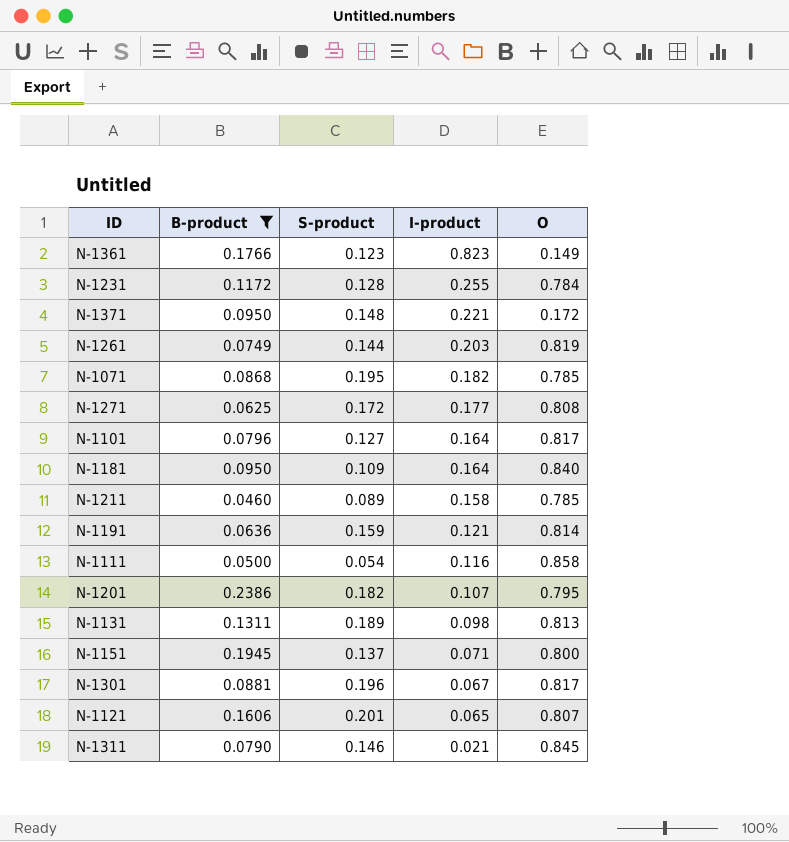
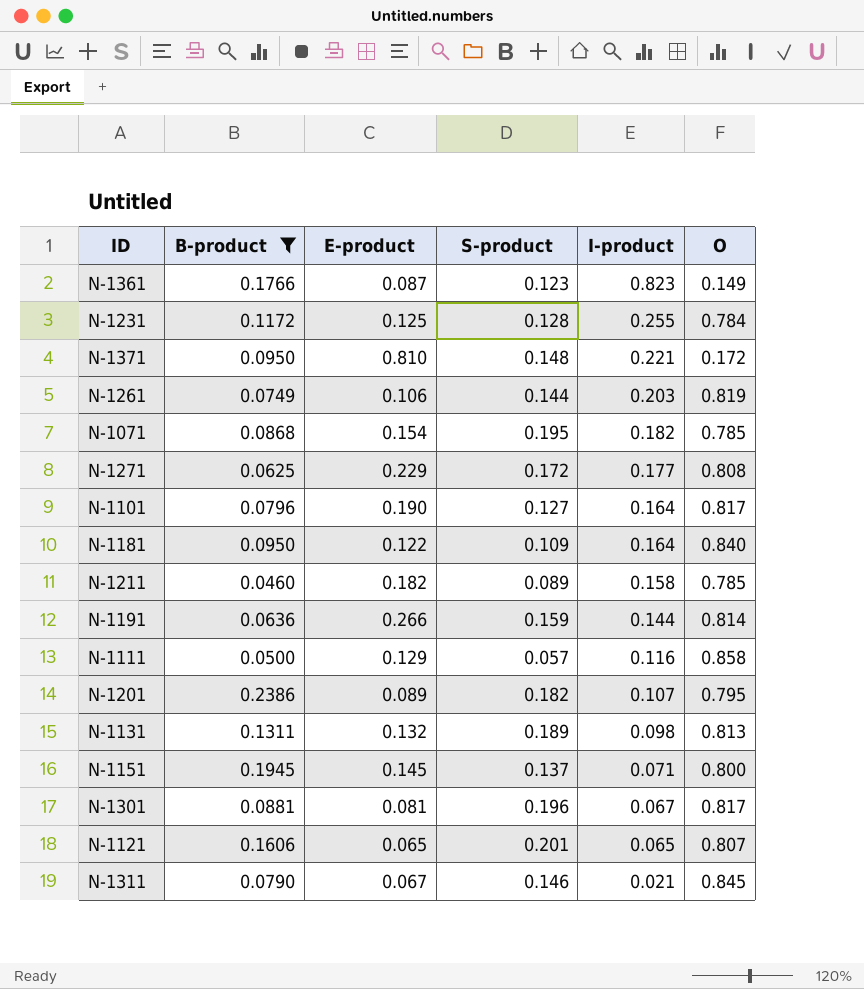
column E-product | position: none -> 3
N-1191 | I-product: 0.121 -> 0.144
N-1111 | S-product: 0.054 -> 0.057

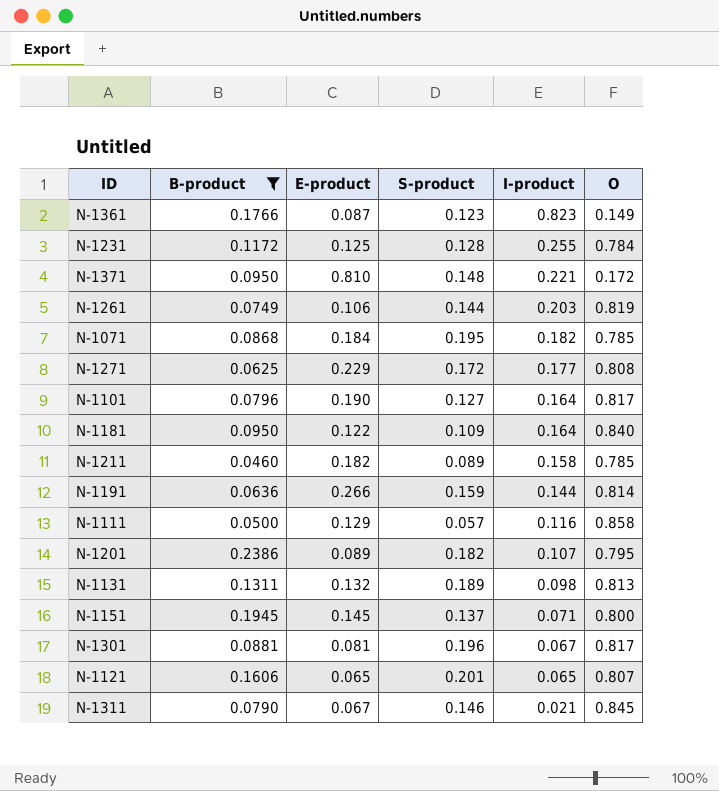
N-1071 | E-product: 0.154 -> 0.184

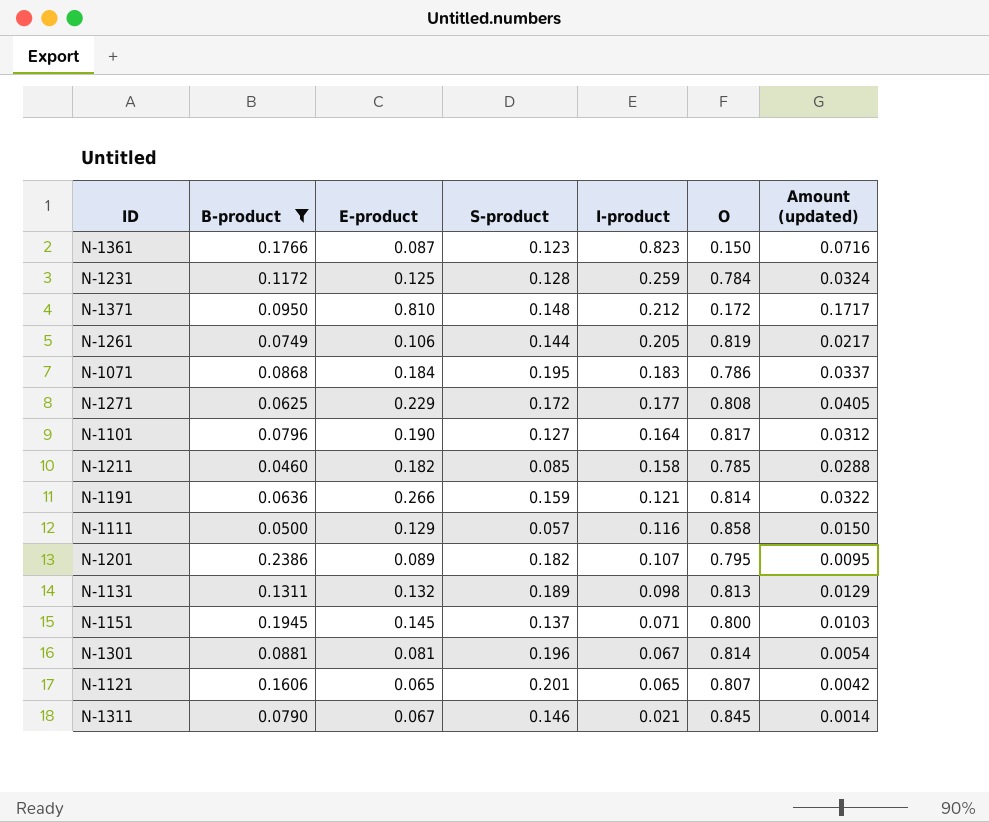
column Amount (updated) | formula: none -> [E-product] * [I-product]
row N-1181: 0.0950 | 0.122 | 0.109 | 0.164 | 0.840 -> none
N-1361 | O: 0.149 -> 0.150
N-1231 | I-product: 0.255 -> 0.259
N-1371 | I-product: 0.221 -> 0.212
N-1261 | I-product: 0.203 -> 0.205
N-1071 | I-product: 0.182 -> 0.183
N-1071 | O: 0.785 -> 0.786
N-1211 | S-product: 0.089 -> 0.085
N-1191 | I-product: 0.144 -> 0.121
N-1301 | O: 0.817 -> 0.814

